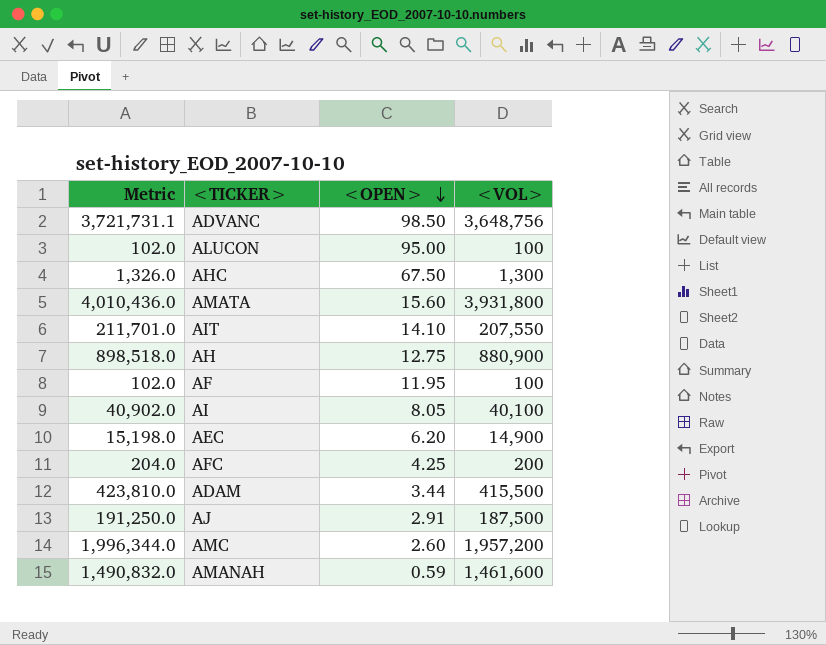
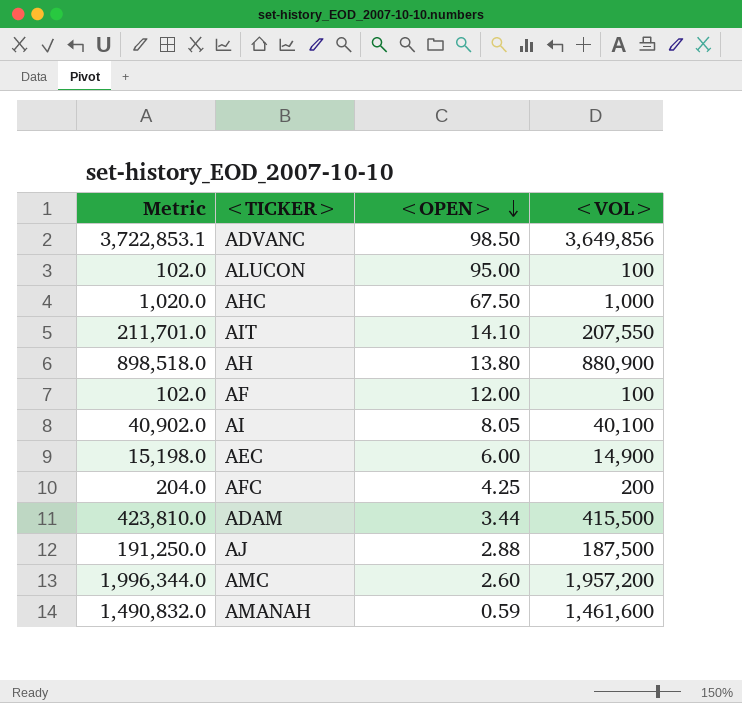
row AMATA: 4,010,436.0 | 15.60 | 3,931,800 -> none
ADVANC | Metric: 3,721,731.1 -> 3,722,853.1
ADVANC | <VOL>: 3,648,756 -> 3,649,856
AHC | Metric: 1,326.0 -> 1,020.0
AHC | <VOL>: 1,300 -> 1,000
AH | <OPEN>: 12.75 -> 13.80
AF | <OPEN>: 11.95 -> 12.00
AEC | <OPEN>: 6.20 -> 6.00
AJ | <OPEN>: 2.91 -> 2.88

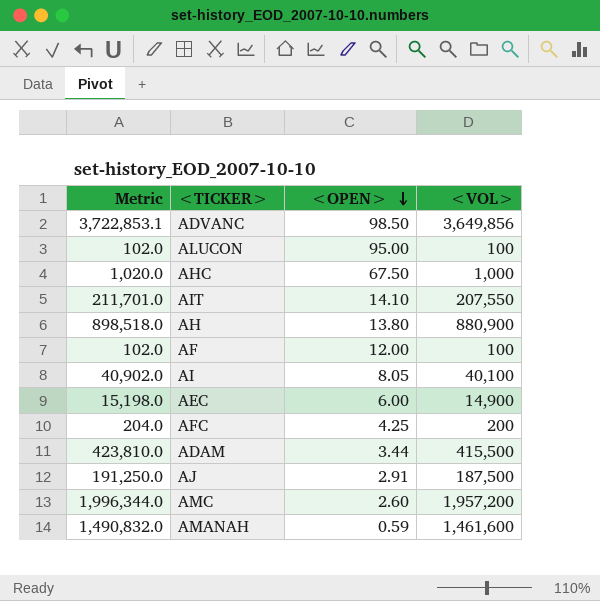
AJ | <OPEN>: 2.88 -> 2.91

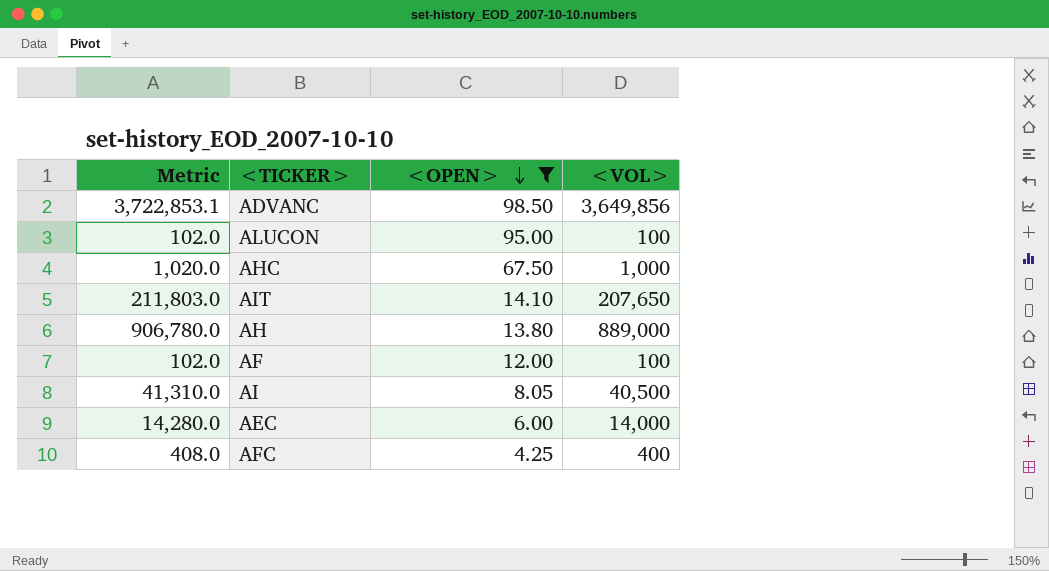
filter: none -> <OPEN> >= 4.25
AIT | Metric: 211,701.0 -> 211,803.0
AIT | <VOL>: 207,550 -> 207,650
AH | Metric: 898,518.0 -> 906,780.0
AH | <VOL>: 880,900 -> 889,000
AI | Metric: 40,902.0 -> 41,310.0
AI | <VOL>: 40,100 -> 40,500
AEC | Metric: 15,198.0 -> 14,280.0
AEC | <VOL>: 14,900 -> 14,000
AFC | Metric: 204.0 -> 408.0
AFC | <VOL>: 200 -> 400

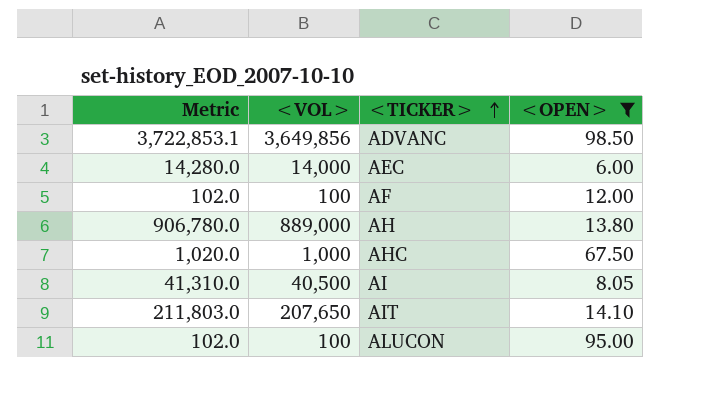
row order: <OPEN> descending -> <TICKER> ascending
column <VOL> | position: 4 -> 2
row AFC: 408.0 | 4.25 | 400 -> none

